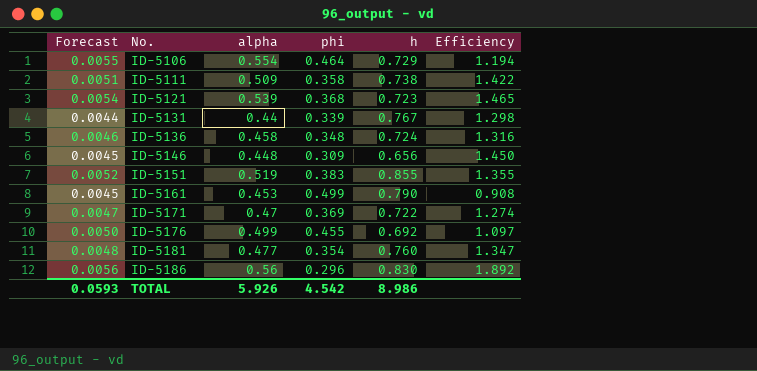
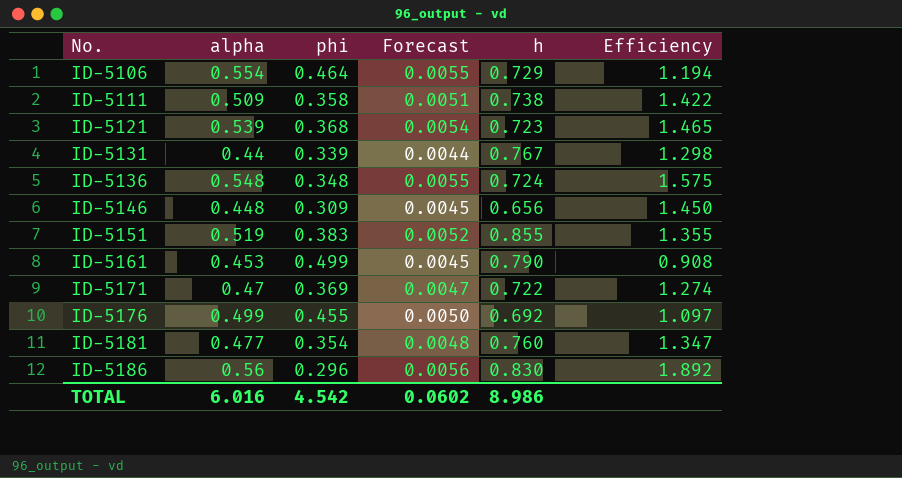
column Forecast | position: 1 -> 4
ID-5136 | alpha: 0.458 -> 0.548
ID-5136 | Forecast: 0.0046 -> 0.0055
ID-5136 | Efficiency: 1.316 -> 1.575
TOTAL | alpha: 5.926 -> 6.016
TOTAL | Forecast: 0.0593 -> 0.0602

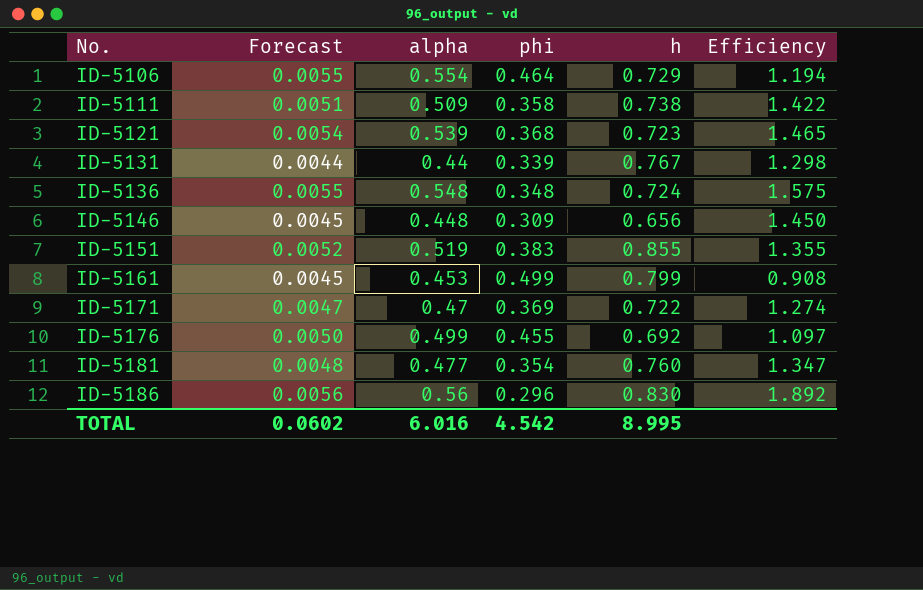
column Forecast | position: 4 -> 2
ID-5161 | h: 0.790 -> 0.799
TOTAL | h: 8.986 -> 8.995

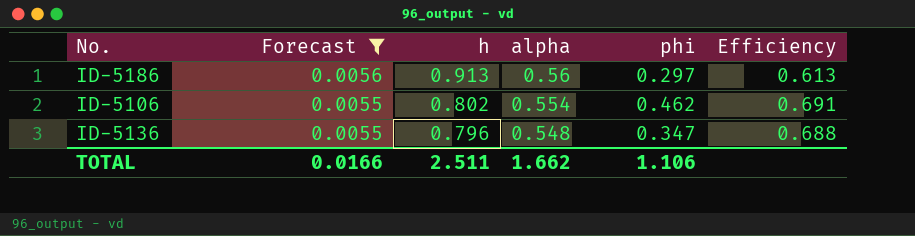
filter: none -> Forecast >= 0.0055
row order: No. ascending -> Forecast descending
column h | position: 5 -> 3
column Efficiency | formula: [alpha] / [phi] -> [alpha] / [h]
ID-5186 | h: 0.830 -> 0.913
ID-5186 | phi: 0.296 -> 0.297
ID-5106 | h: 0.729 -> 0.802
ID-5106 | phi: 0.464 -> 0.462
ID-5136 | h: 0.724 -> 0.796
ID-5136 | phi: 0.348 -> 0.347
TOTAL | Forecast: 0.0602 -> 0.0166
TOTAL | h: 8.995 -> 2.511
TOTAL | alpha: 6.016 -> 1.662
TOTAL | phi: 4.542 -> 1.106

